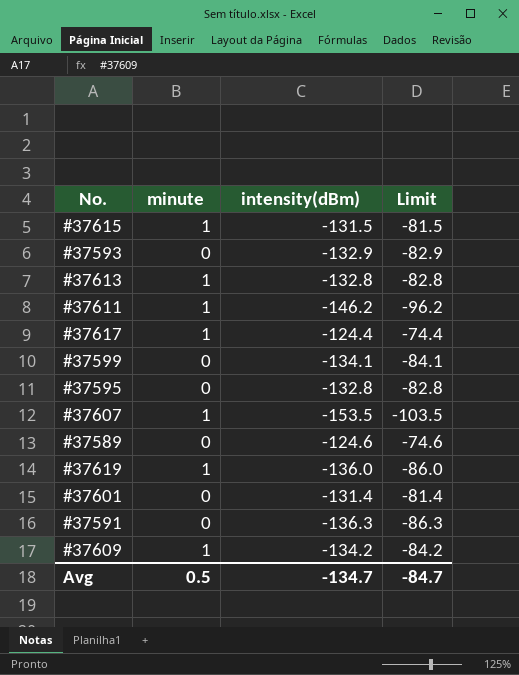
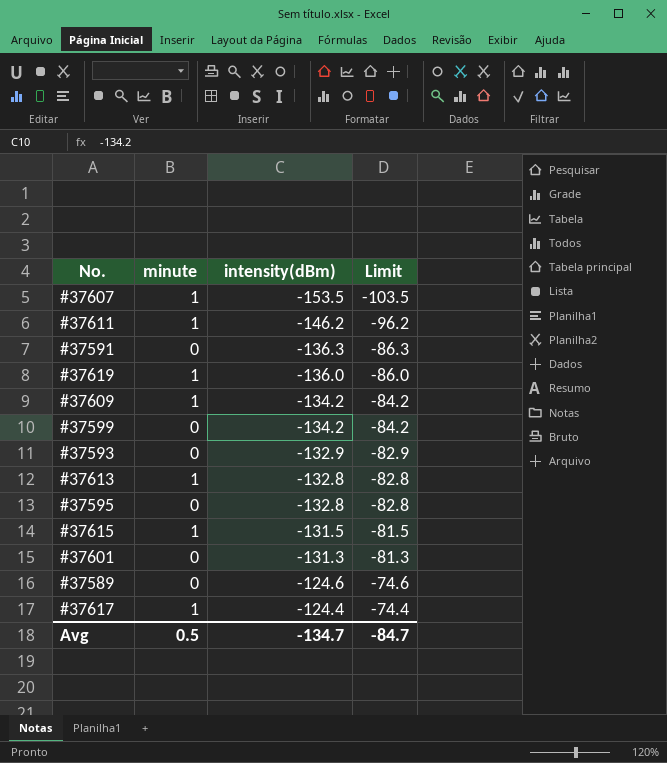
row order: none -> intensity(dBm) ascending
#37599 | intensity(dBm): -134.1 -> -134.2
#37599 | Limit: -84.1 -> -84.2
#37601 | intensity(dBm): -131.4 -> -131.3
#37601 | Limit: -81.4 -> -81.3

